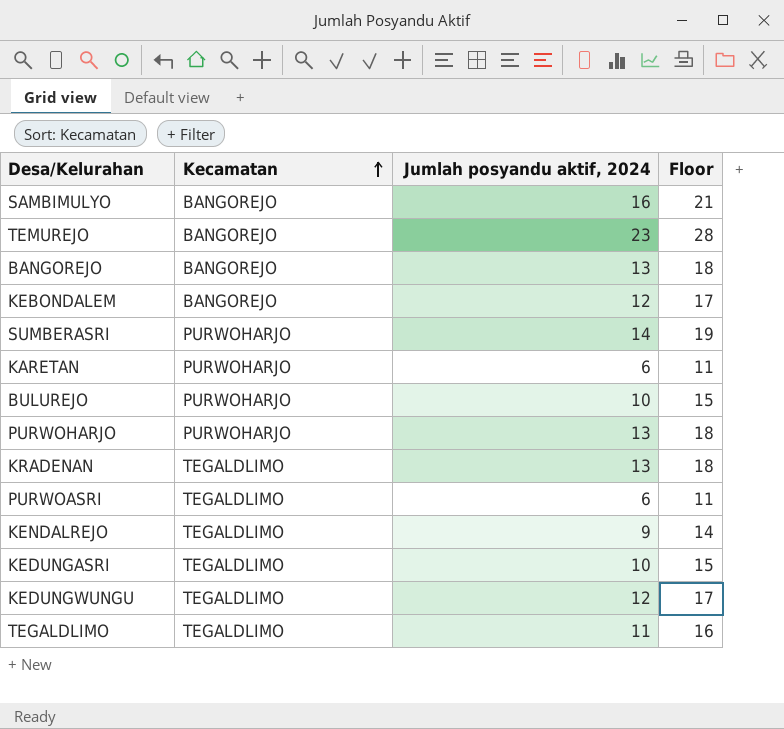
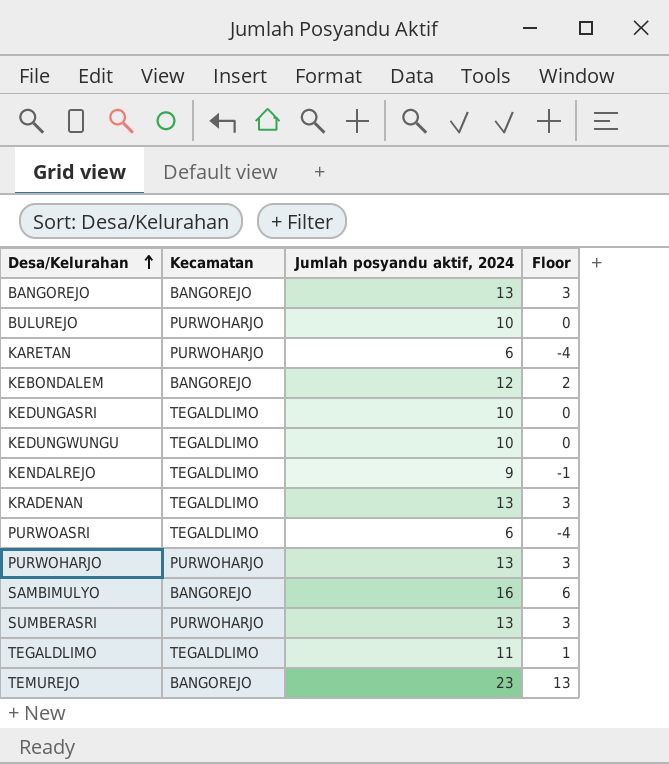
row order: Kecamatan ascending -> Desa/Kelurahan ascending
column Floor | formula: [Jumlah posyandu aktif, 2024] + 5 -> [Jumlah posyandu aktif, 2024] - 10
KEDUNGWUNGU | Jumlah posyandu aktif, 2024: 12 -> 10
SUMBERASRI | Jumlah posyandu aktif, 2024: 14 -> 13

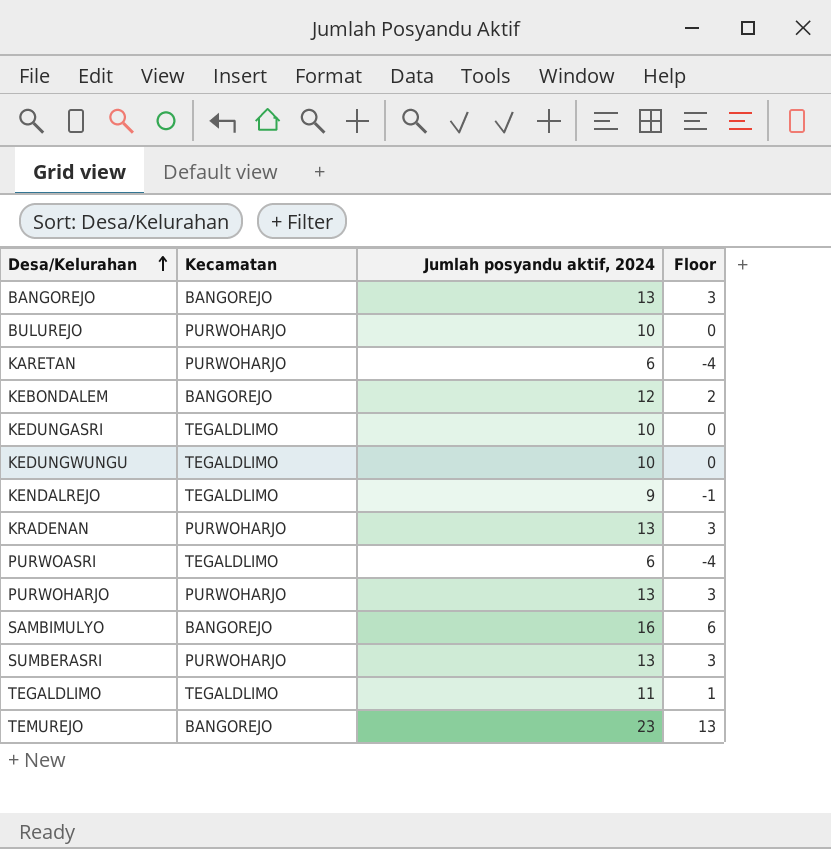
KRADENAN | Kecamatan: TEGALDLIMO -> PURWOHARJO

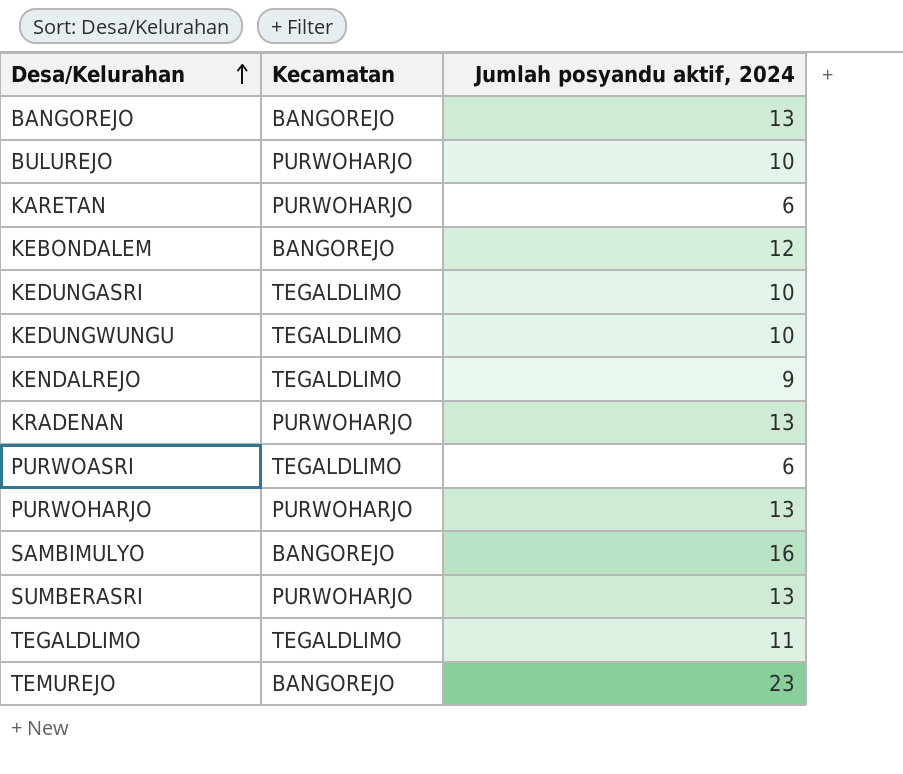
column Floor | formula: [Jumlah posyandu aktif, 2024] - 10 -> none

